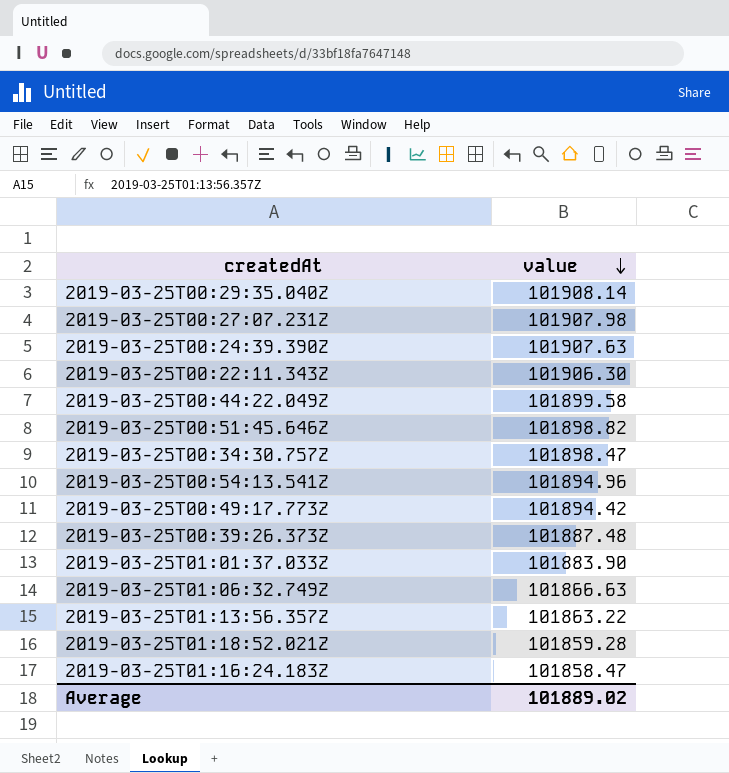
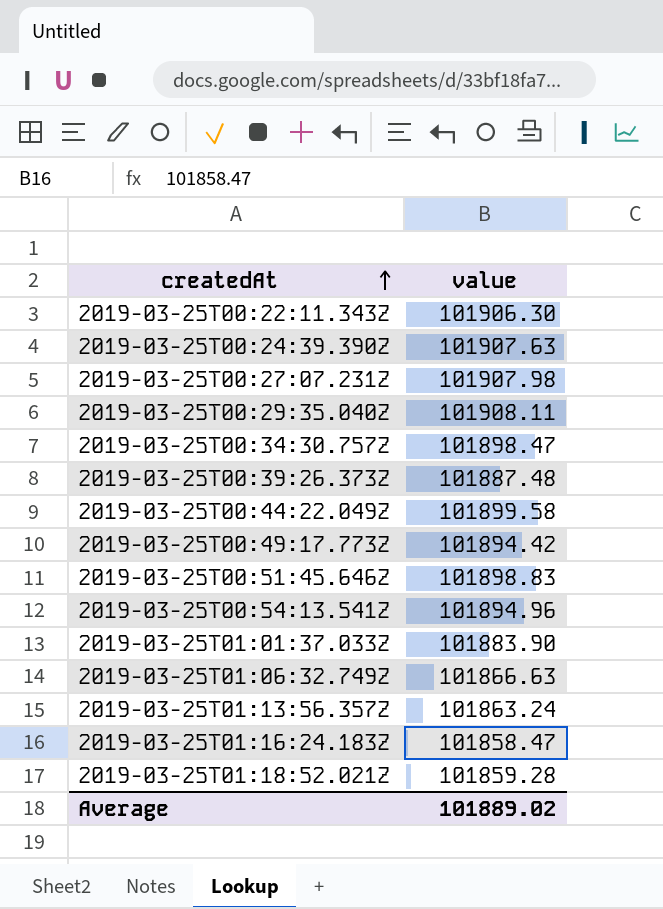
row order: value descending -> createdAt ascending
2019-03-25T00:29:35.040Z | value: 101908.14 -> 101908.11
2019-03-25T00:51:45.646Z | value: 101898.82 -> 101898.83
2019-03-25T01:13:56.357Z | value: 101863.22 -> 101863.24

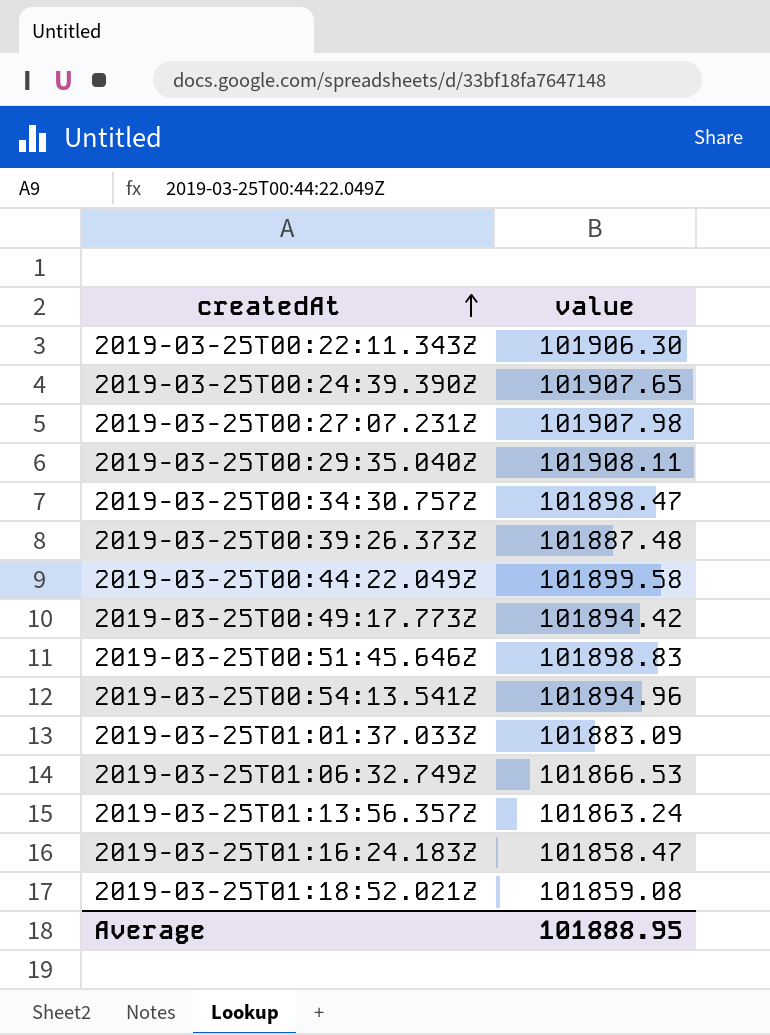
2019-03-25T00:24:39.390Z | value: 101907.63 -> 101907.65
2019-03-25T01:01:37.033Z | value: 101883.90 -> 101883.09
2019-03-25T01:06:32.749Z | value: 101866.63 -> 101866.53
2019-03-25T01:18:52.021Z | value: 101859.28 -> 101859.08
Average | value: 101889.02 -> 101888.95

